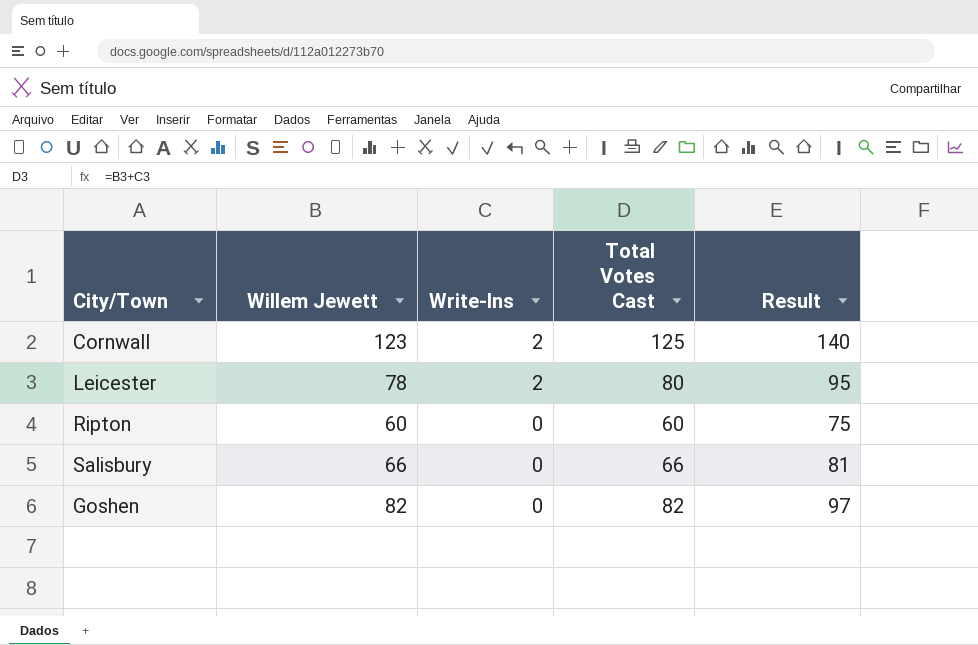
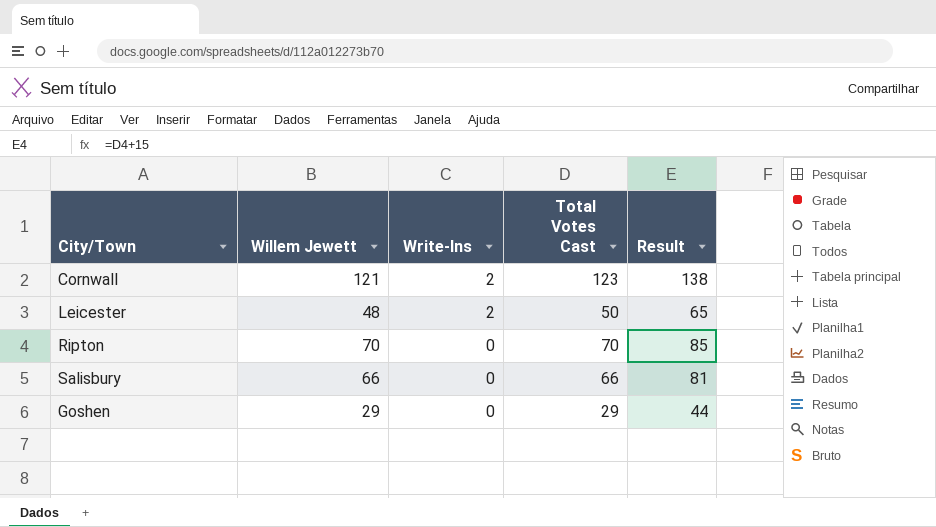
Cornwall | Willem Jewett: 123 -> 121
Cornwall | Total Votes Cast: 125 -> 123
Cornwall | Result: 140 -> 138
Leicester | Willem Jewett: 78 -> 48
Leicester | Total Votes Cast: 80 -> 50
Leicester | Result: 95 -> 65
Ripton | Willem Jewett: 60 -> 70
Ripton | Total Votes Cast: 60 -> 70
Ripton | Result: 75 -> 85
Goshen | Willem Jewett: 82 -> 29
Goshen | Total Votes Cast: 82 -> 29
Goshen | Result: 97 -> 44

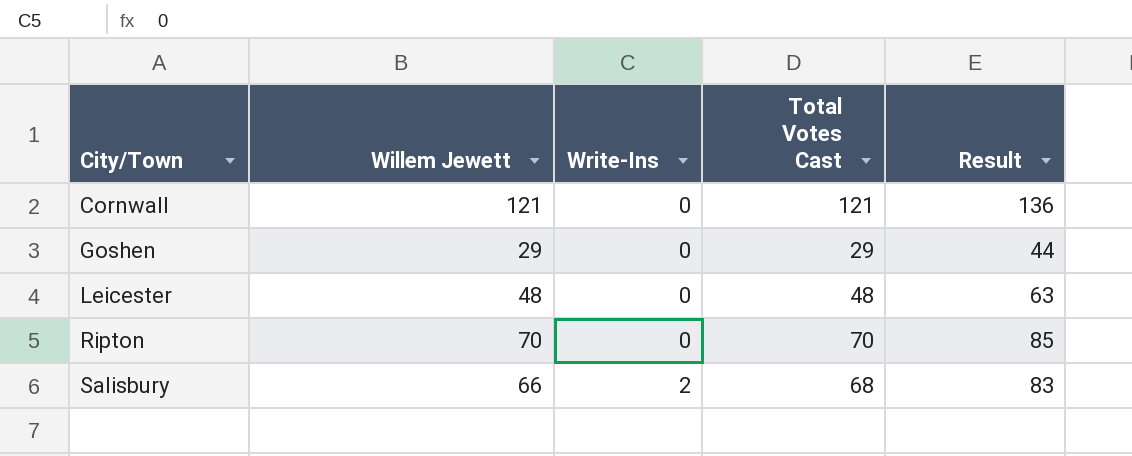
row order: Write-Ins descending -> City/Town ascending
Cornwall | Write-Ins: 2 -> 0
Cornwall | Total Votes Cast: 123 -> 121
Cornwall | Result: 138 -> 136
Leicester | Write-Ins: 2 -> 0
Leicester | Total Votes Cast: 50 -> 48
Leicester | Result: 65 -> 63
Salisbury | Write-Ins: 0 -> 2
Salisbury | Total Votes Cast: 66 -> 68
Salisbury | Result: 81 -> 83

